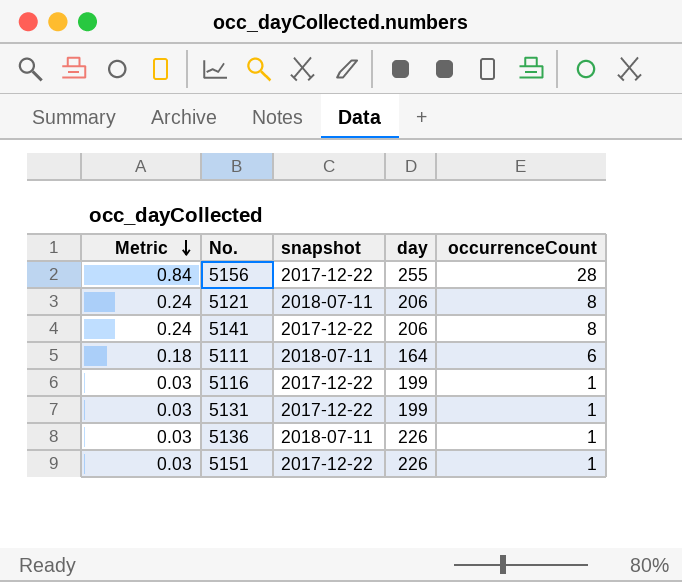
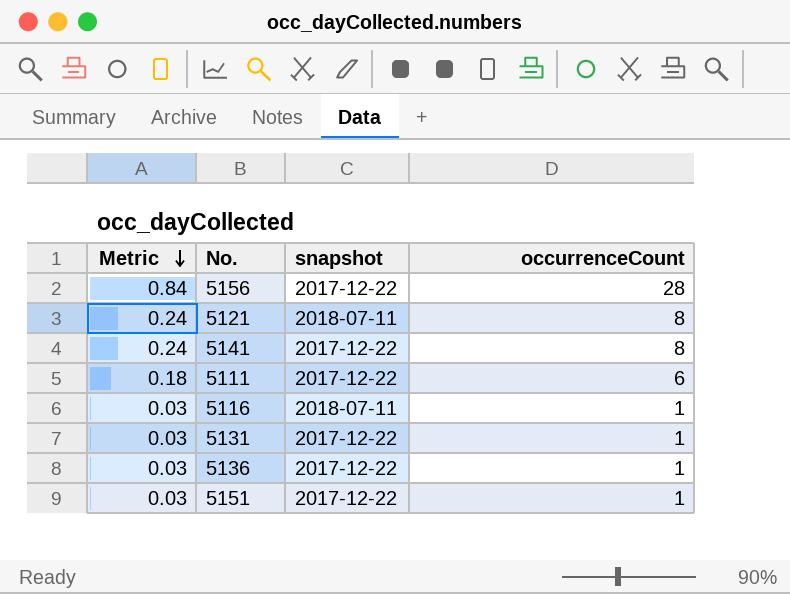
column day | position: 4 -> none
5111 | snapshot: 2018-07-11 -> 2017-12-22
5116 | snapshot: 2017-12-22 -> 2018-07-11
5136 | snapshot: 2018-07-11 -> 2017-12-22

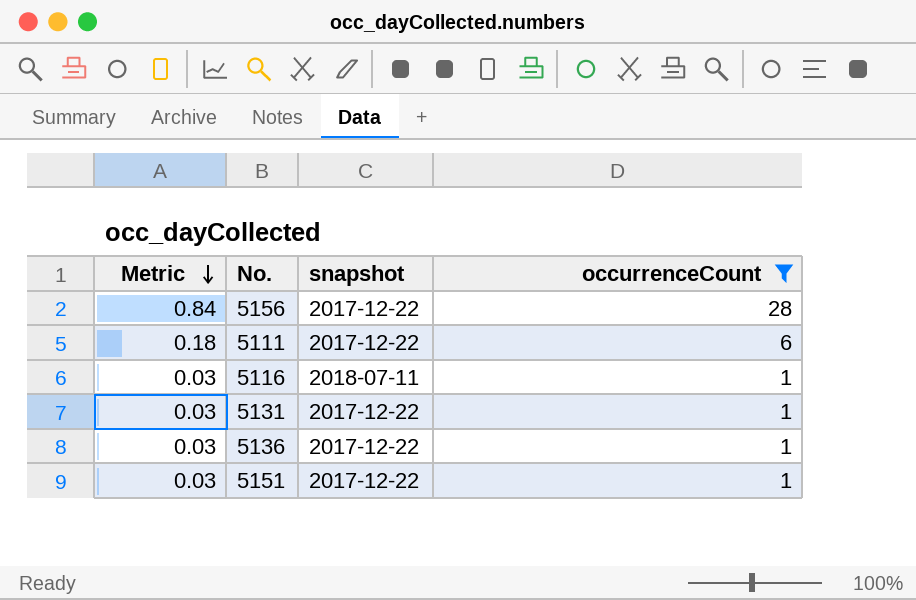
filter: none -> occurrenceCount != 8

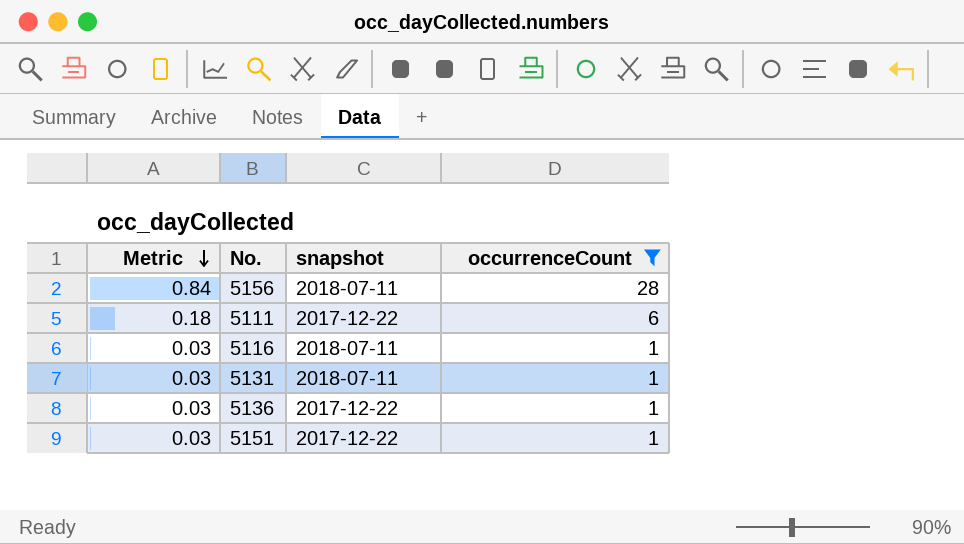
5156 | snapshot: 2017-12-22 -> 2018-07-11
5131 | snapshot: 2017-12-22 -> 2018-07-11

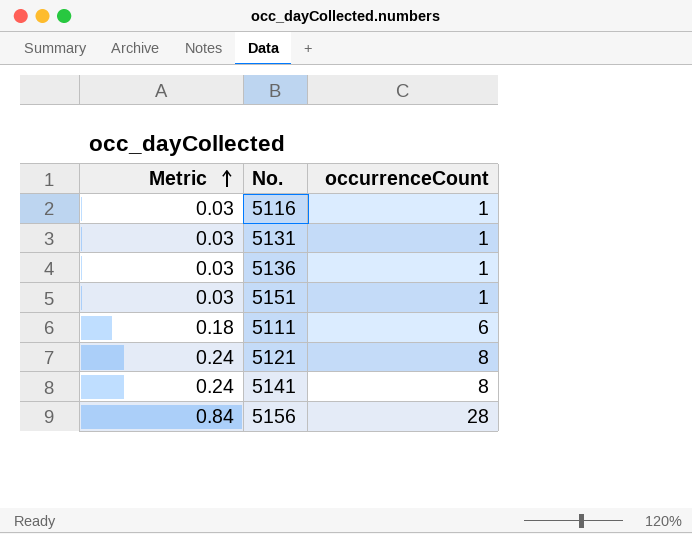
filter: occurrenceCount != 8 -> none
row order: Metric descending -> Metric ascending
column snapshot | position: 3 -> none

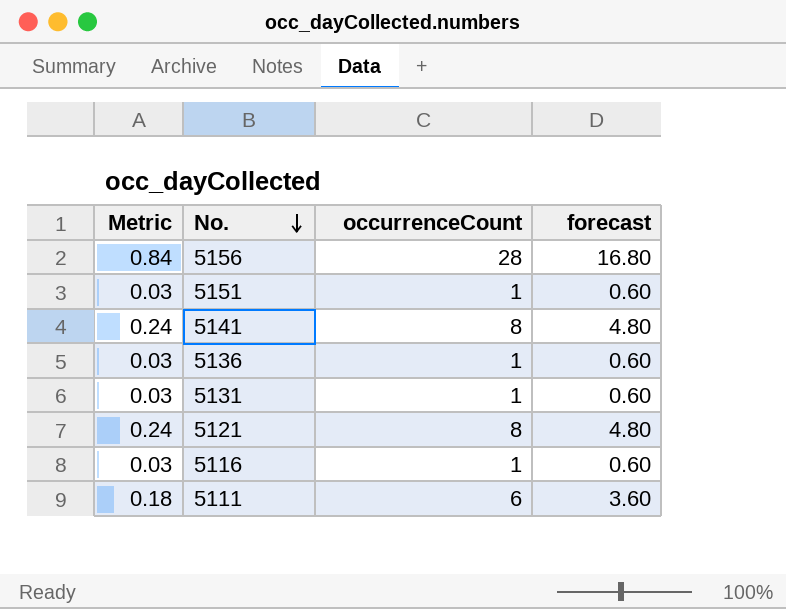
row order: Metric ascending -> No. descending
column forecast | formula: none -> [occurrenceCount] * 0.6

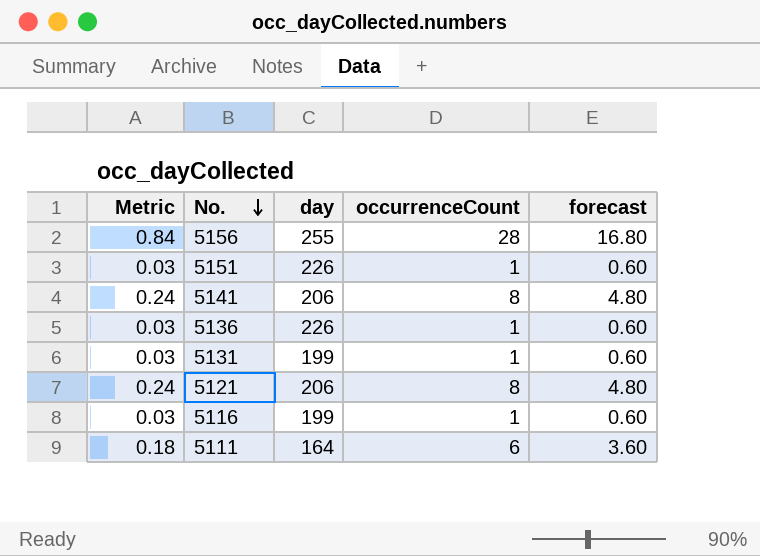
column day | position: none -> 3

